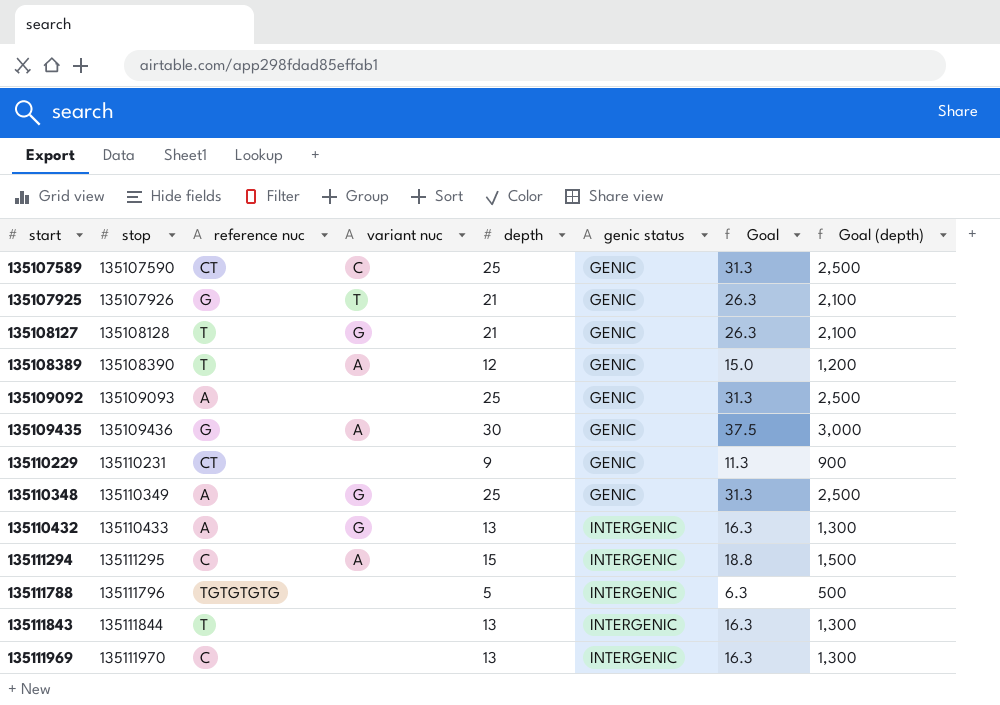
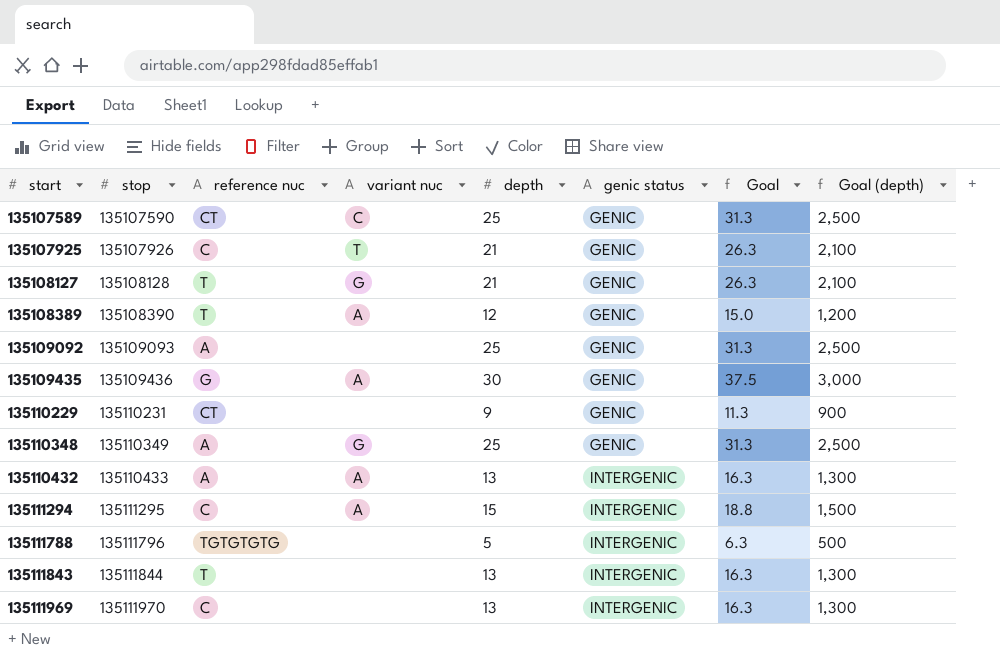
135107925 | reference nuc: G -> C
135110432 | variant nuc: G -> A

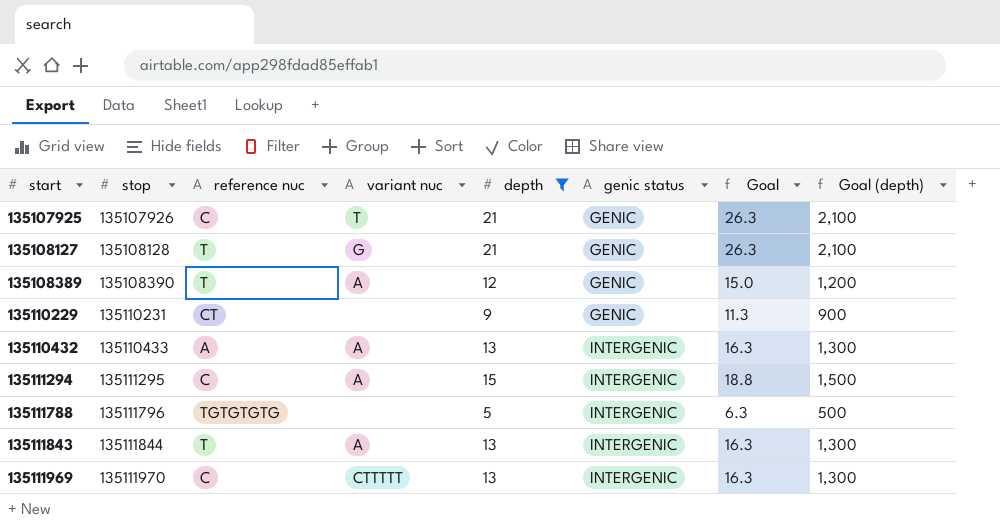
filter: none -> depth <= 21
135111843 | variant nuc: none -> A
135111969 | variant nuc: none -> CTTTTT

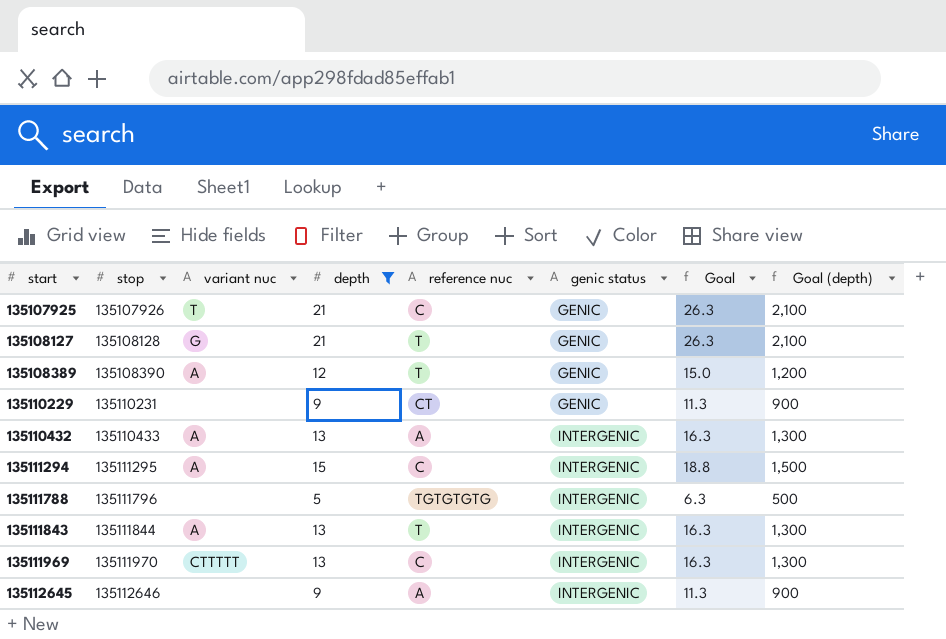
column reference nuc | position: 3 -> 5
row 135112645: none -> 135112646 | none | 9 | A | INTERGENIC | 11.3 | 900

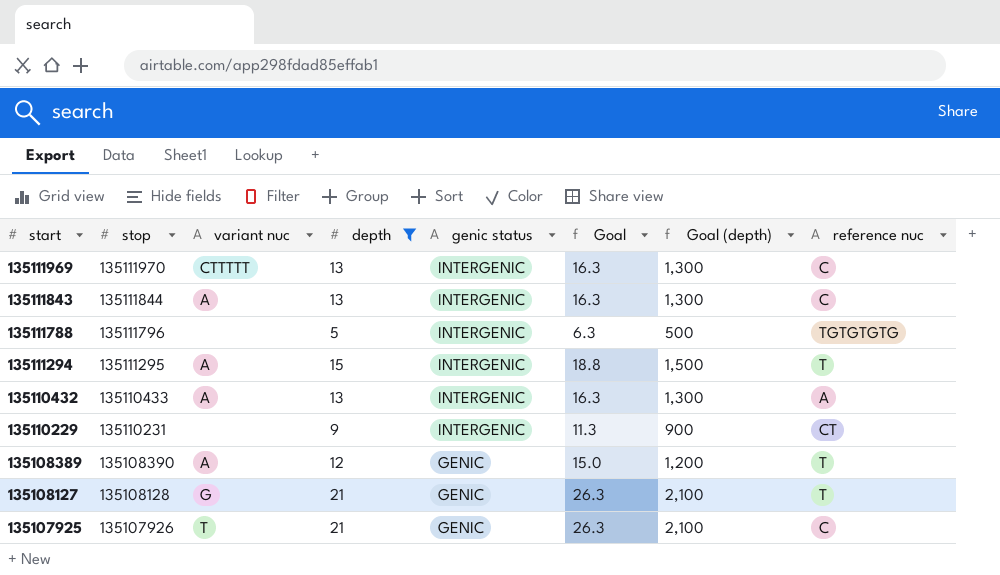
row order: start ascending -> start descending
column reference nuc | position: 5 -> 8
row 135112645: 135112646 | none | 9 | A | INTERGENIC | 11.3 | 900 -> none
135111843 | reference nuc: T -> C
135111294 | reference nuc: C -> T
135110229 | genic status: GENIC -> INTERGENIC

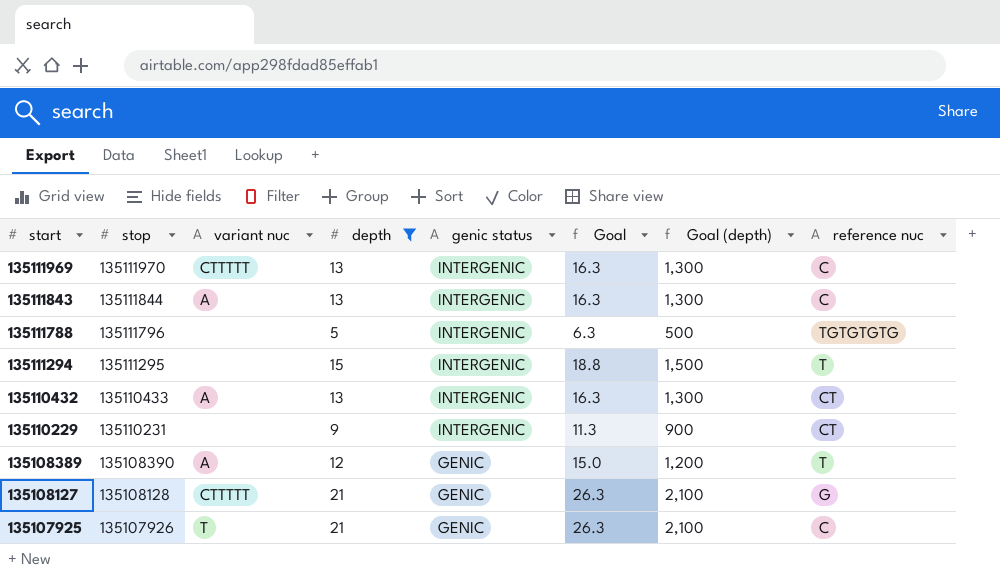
135111294 | variant nuc: A -> none
135110432 | reference nuc: A -> CT
135108127 | variant nuc: G -> CTTTTT
135108127 | reference nuc: T -> G

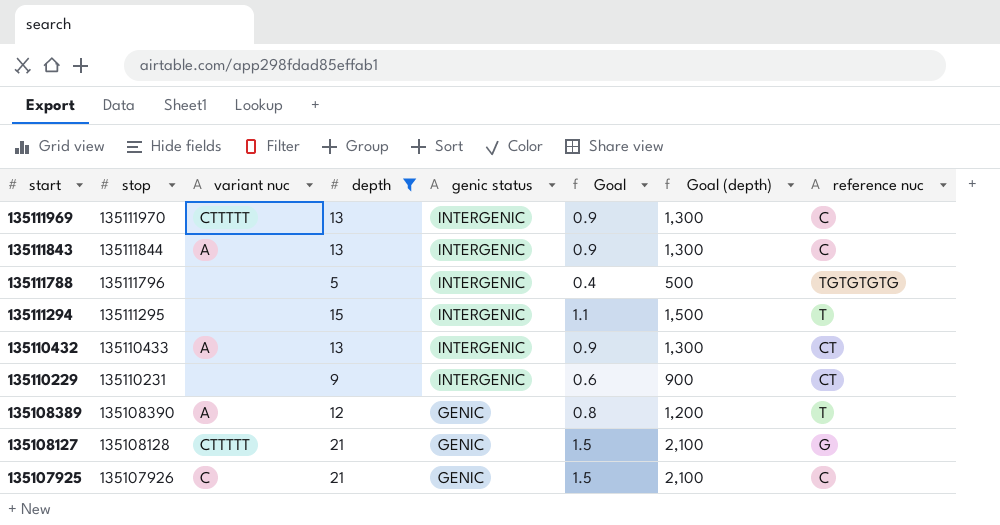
column Goal | formula: [depth] * 1.25 -> [depth] * 0.07
135107925 | variant nuc: T -> C

